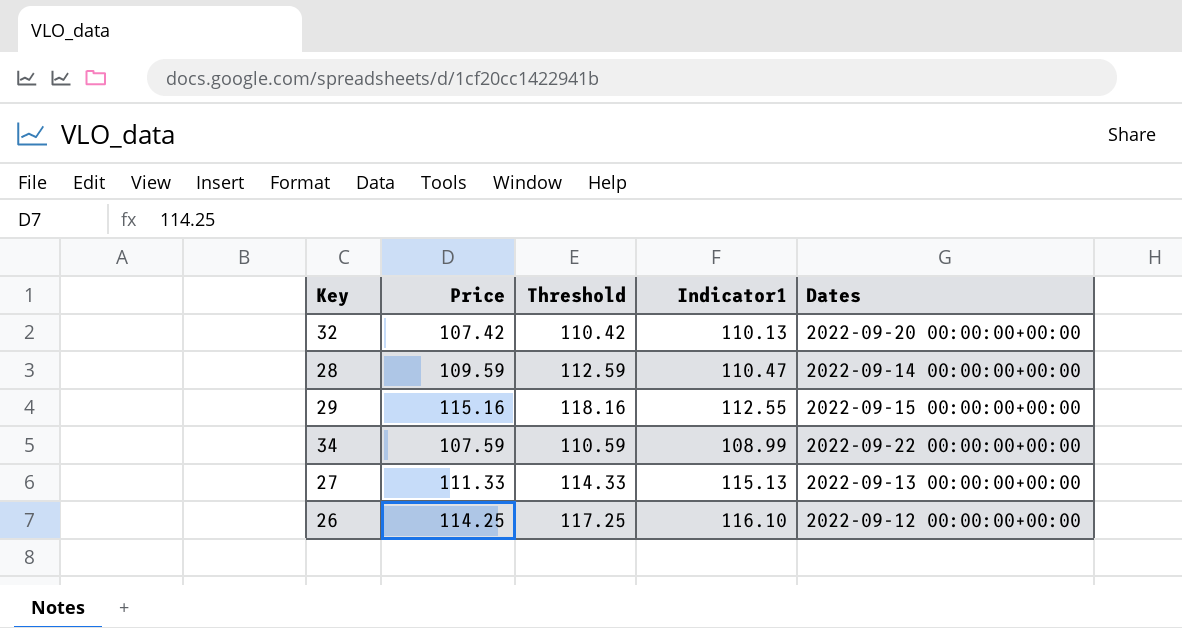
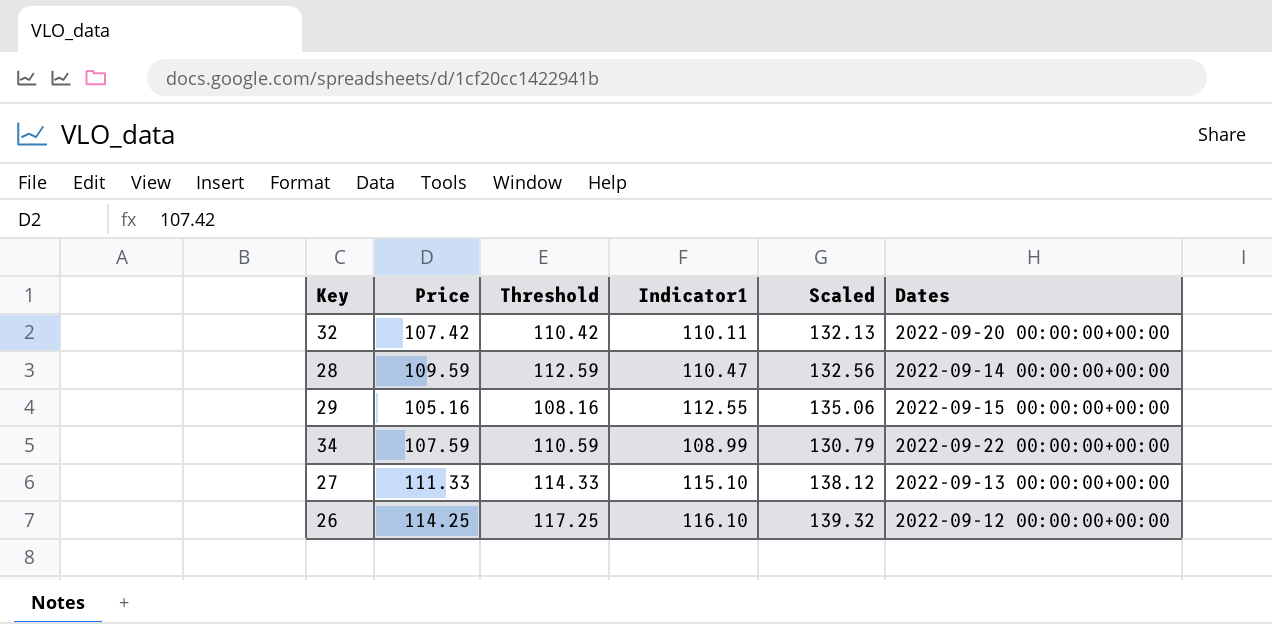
column Scaled | formula: none -> [Indicator1] * 1.2
32 | Indicator1: 110.13 -> 110.11
29 | Price: 115.16 -> 105.16
29 | Threshold: 118.16 -> 108.16
27 | Indicator1: 115.13 -> 115.10

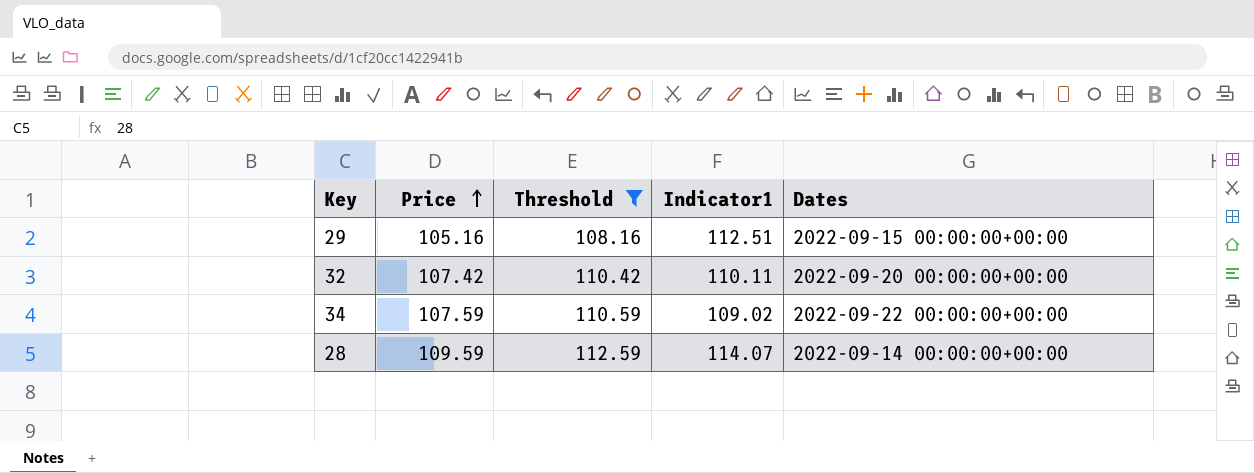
filter: none -> Threshold <= 112.59
row order: none -> Price ascending
column Scaled | formula: [Indicator1] * 1.2 -> none
29 | Indicator1: 112.55 -> 112.51
34 | Indicator1: 108.99 -> 109.02
28 | Indicator1: 110.47 -> 114.07

